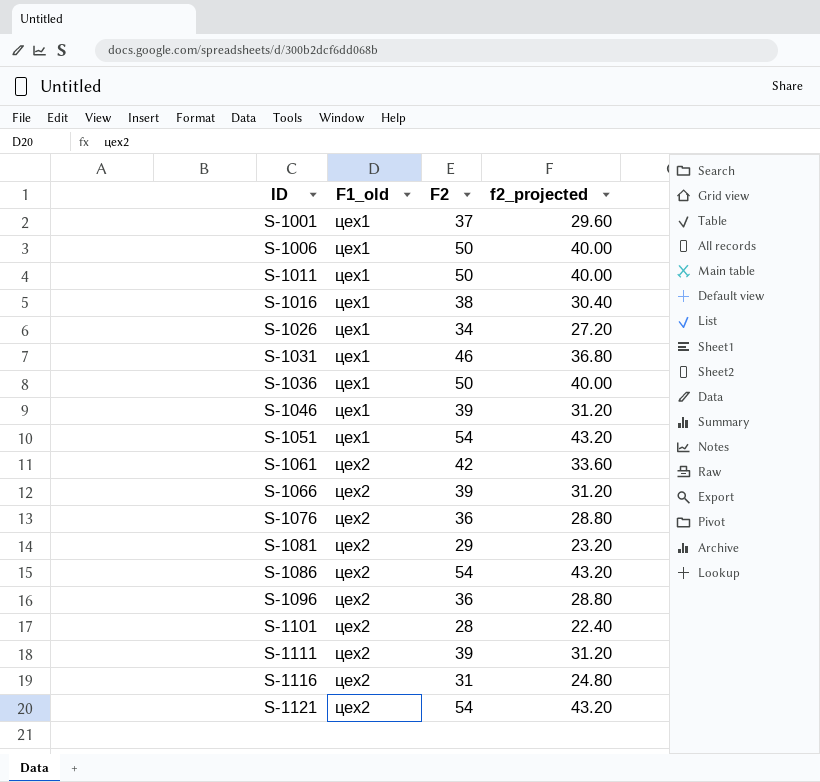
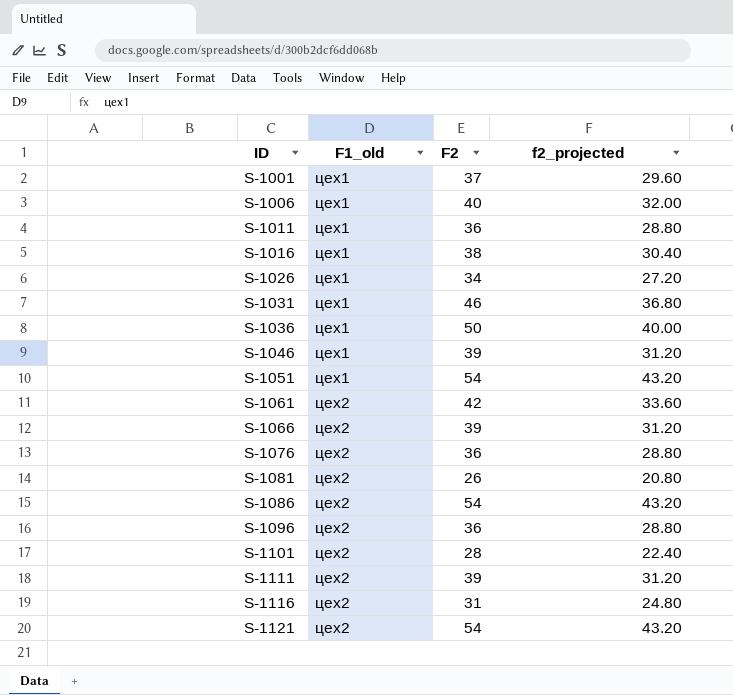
S-1006 | F2: 50 -> 40
S-1006 | f2_projected: 40.00 -> 32.00
S-1011 | F2: 50 -> 36
S-1011 | f2_projected: 40.00 -> 28.80
S-1081 | F2: 29 -> 26
S-1081 | f2_projected: 23.20 -> 20.80

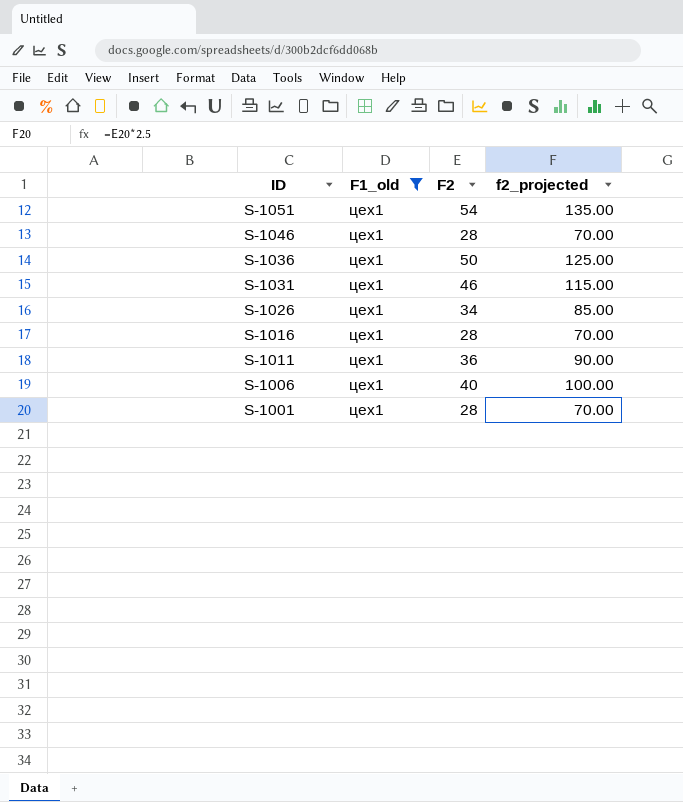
filter: none -> F1_old = цех1
row order: ID ascending -> ID descending
column f2_projected | formula: [F2] * 0.8 -> [F2] * 2.5
S-1046 | F2: 39 -> 28
S-1016 | F2: 38 -> 28
S-1001 | F2: 37 -> 28

